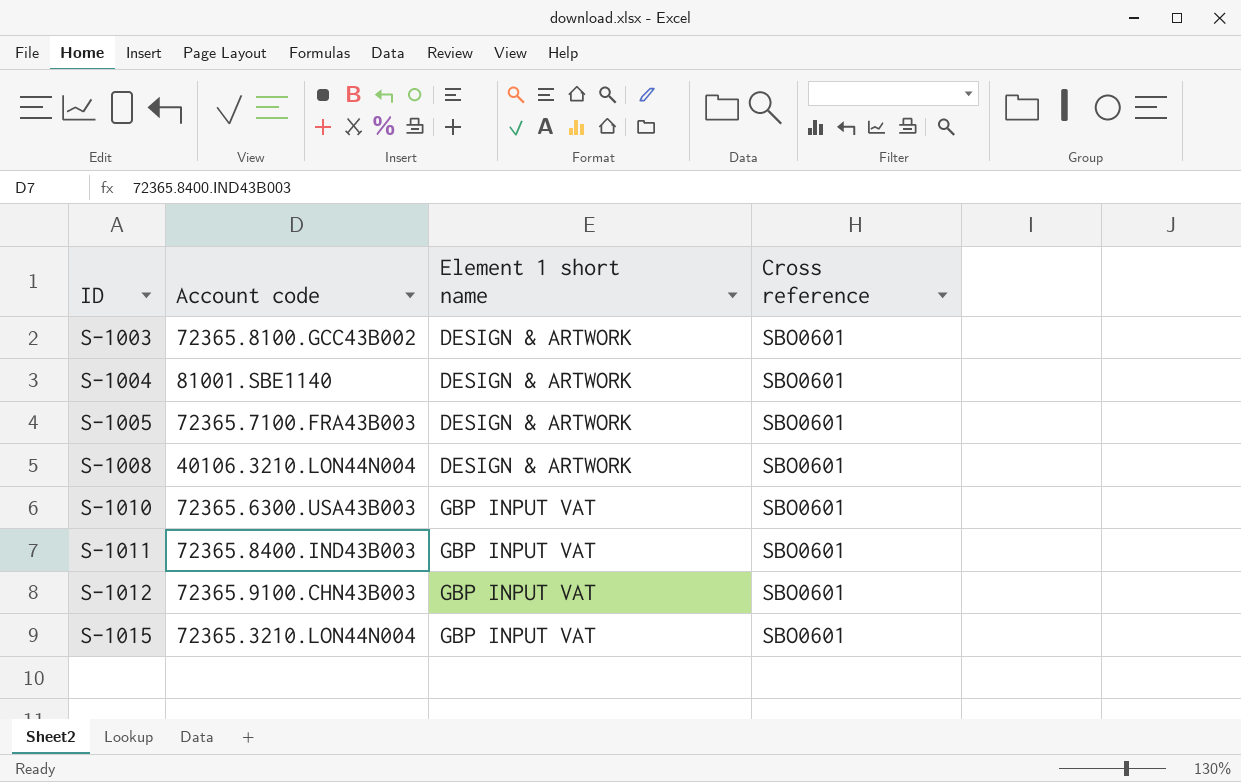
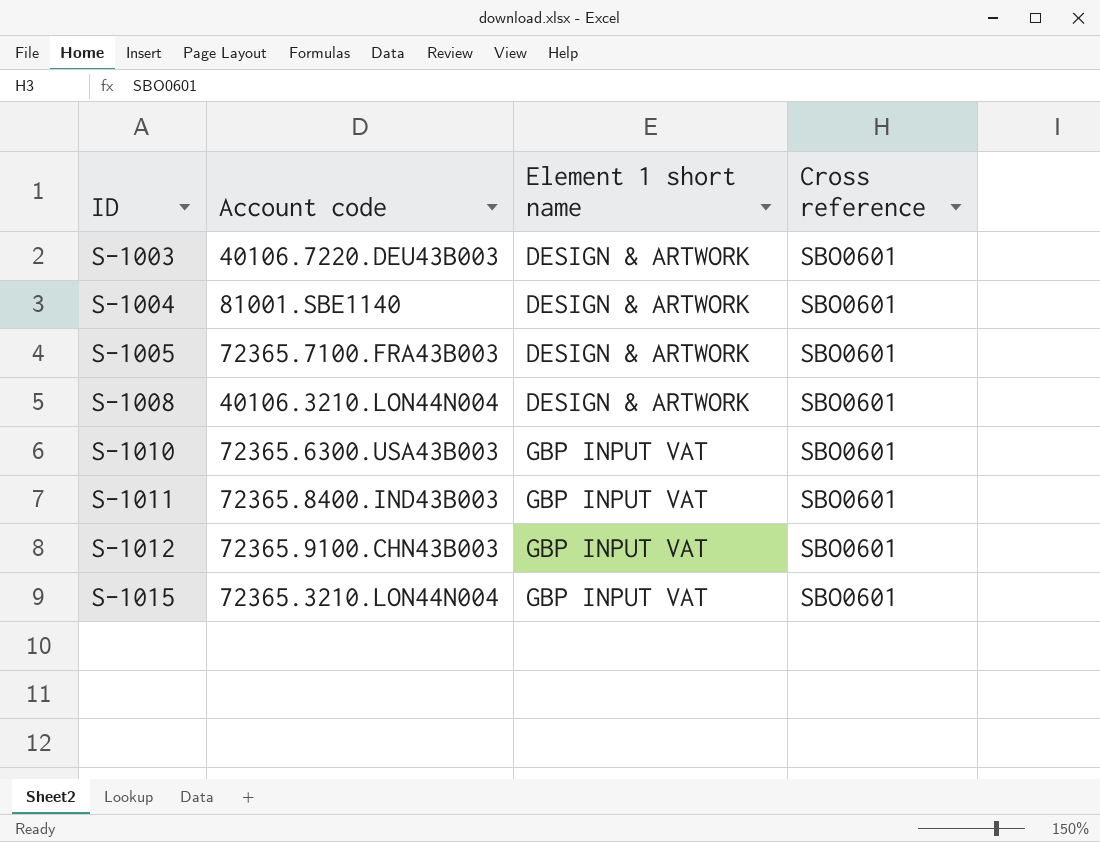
S-1003 | Account code: 72365.8100.GCC43B002 -> 40106.7220.DEU43B003

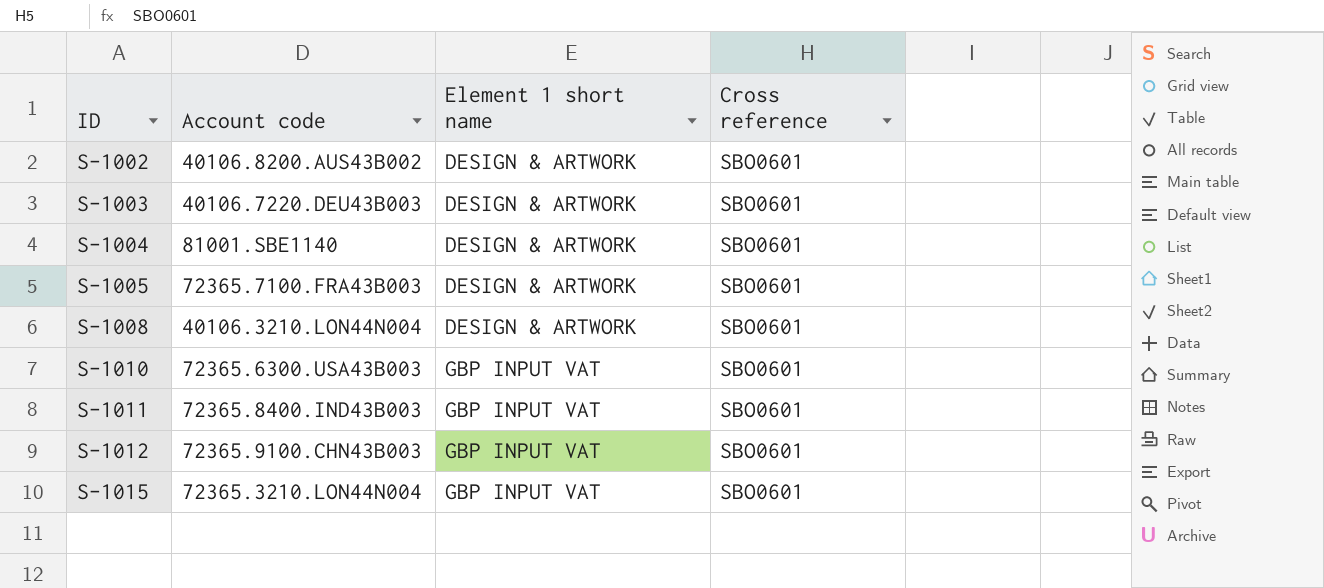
row S-1002: none -> 40106.8200.AUS43B002 | DESIGN & ARTWORK | SBO0601

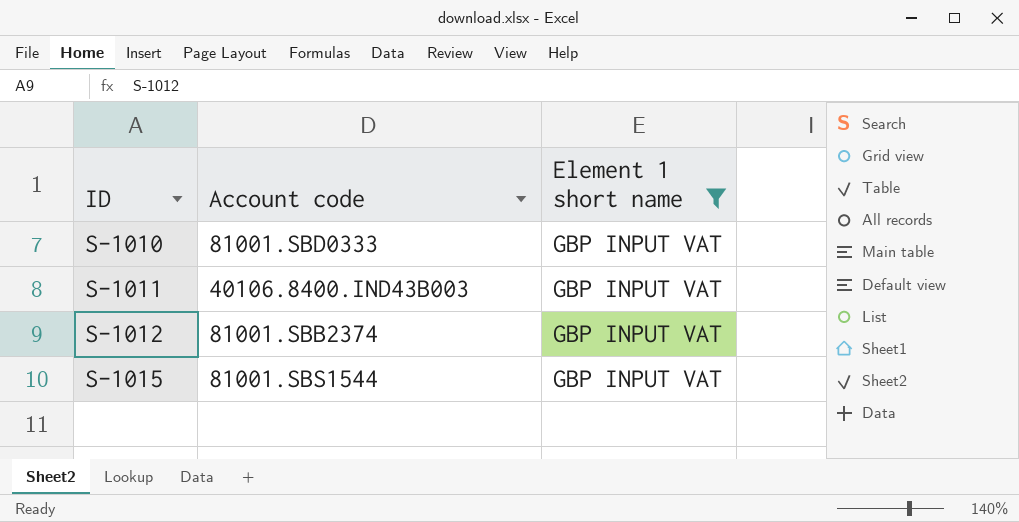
filter: none -> Element 1 short name = GBP INPUT VAT
column Cross reference | position: 4 -> none
S-1010 | Account code: 72365.6300.USA43B003 -> 81001.SBD0333
S-1011 | Account code: 72365.8400.IND43B003 -> 40106.8400.IND43B003
S-1012 | Account code: 72365.9100.CHN43B003 -> 81001.SBB2374
S-1015 | Account code: 72365.3210.LON44N004 -> 81001.SBS1544

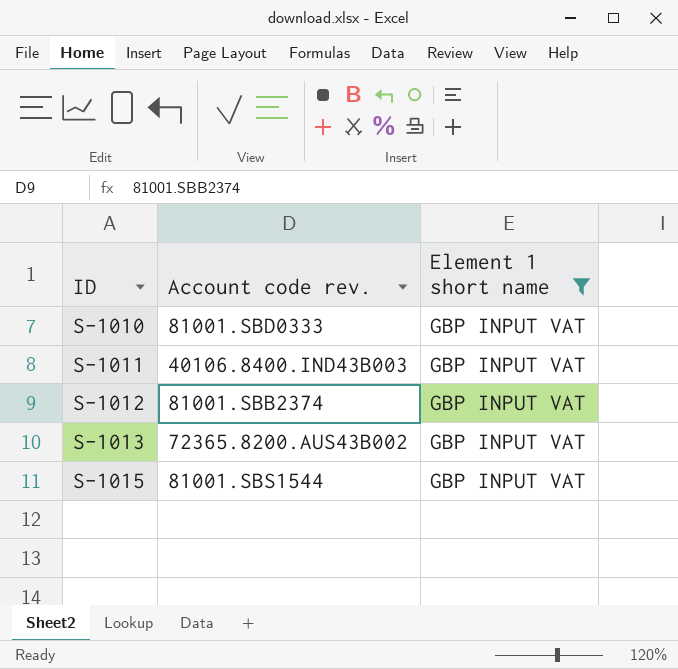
column name: Account code -> Account code rev.
row S-1013: none -> 72365.8200.AUS43B002 | GBP INPUT VAT

